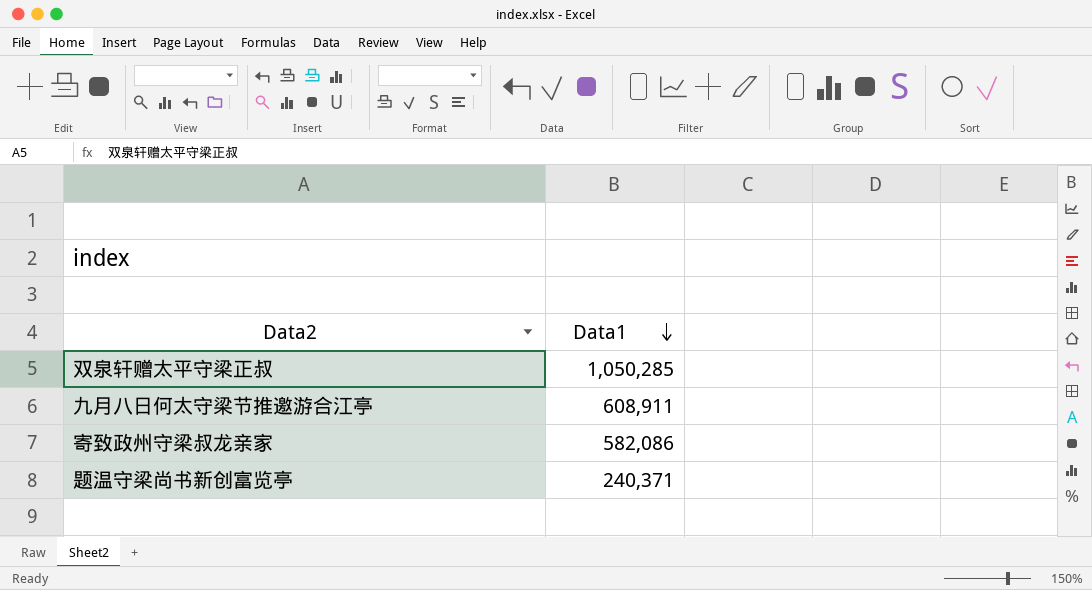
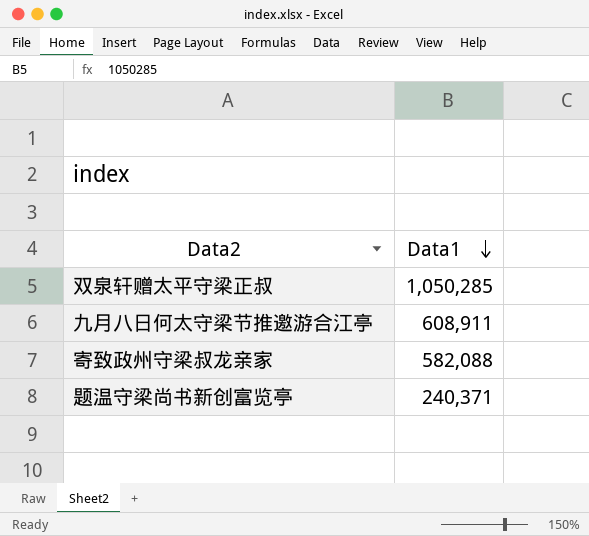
寄致政州守梁叔龙亲家 | Data1: 582,086 -> 582,088

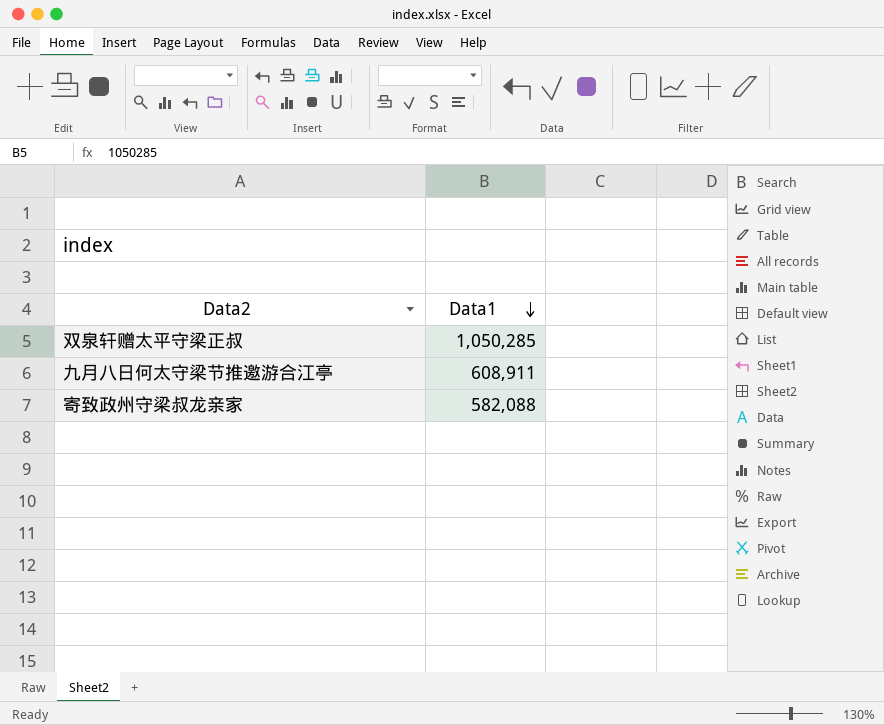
row 题温守梁尚书新创富览亭: 240,371 -> none

